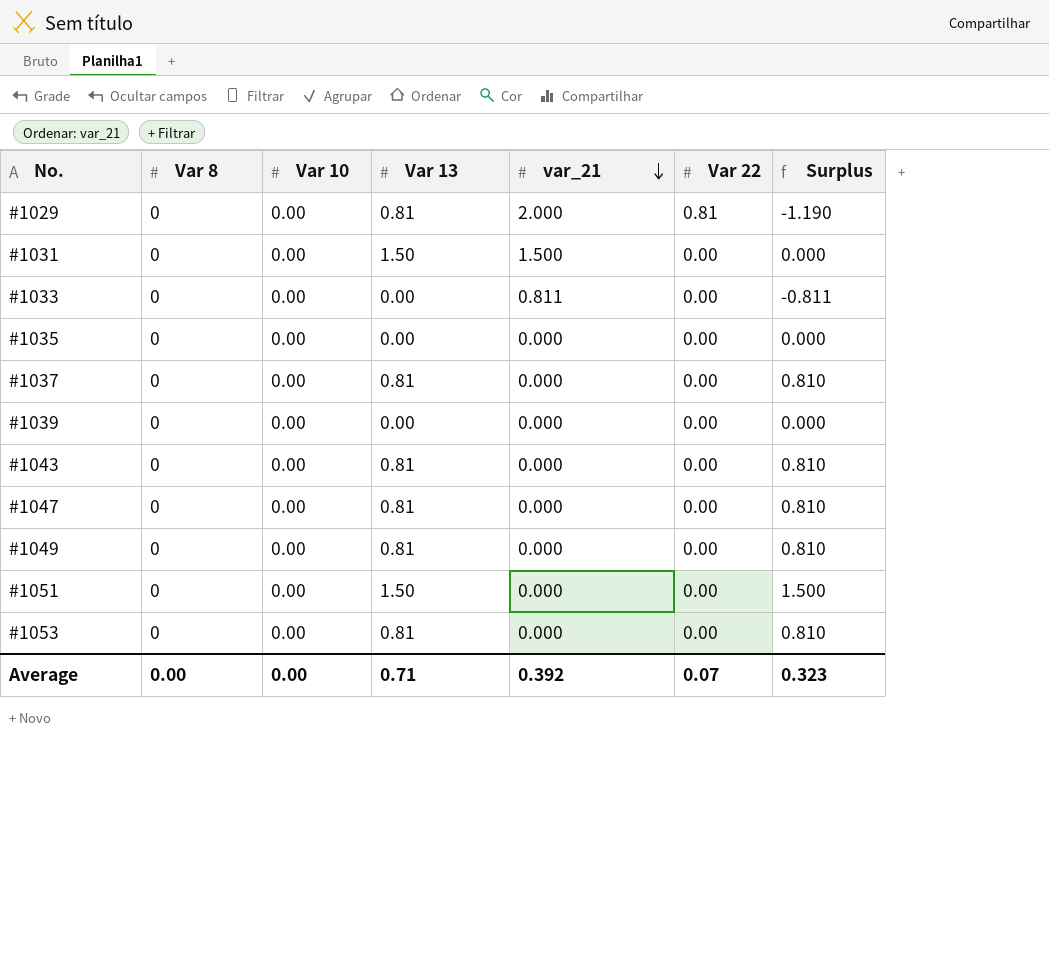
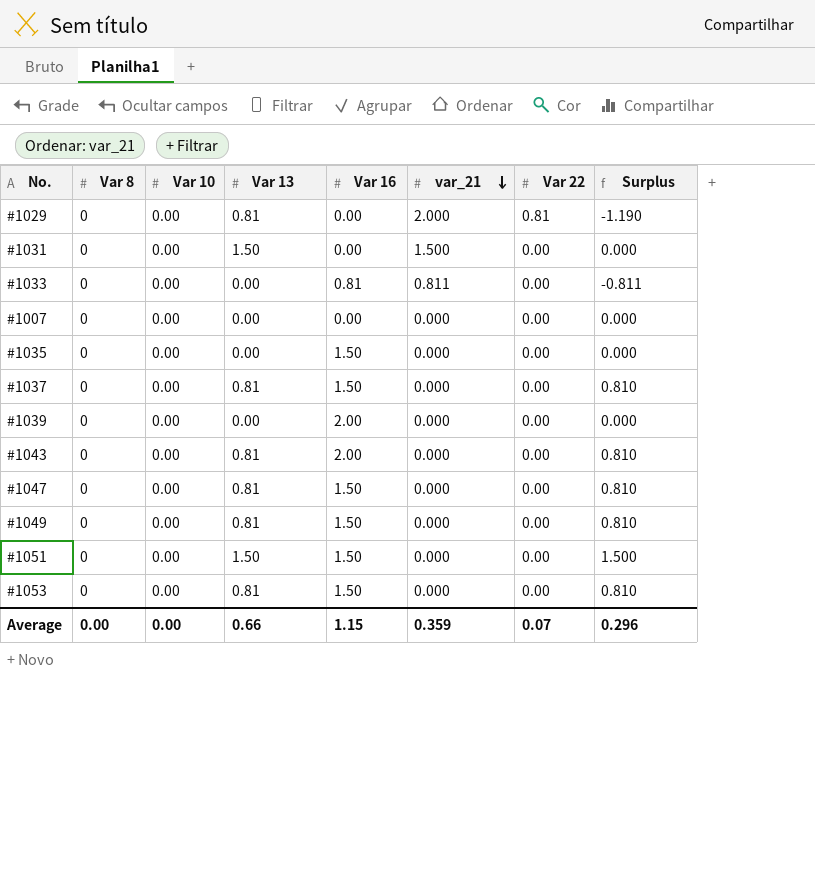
column Var 16 | position: none -> 5
row #1007: none -> 0 | 0.00 | 0.00 | 0.00 | 0.000 | 0.00 | 0.000
Average | Var 13: 0.71 -> 0.66
Average | var_21: 0.392 -> 0.359
Average | Surplus: 0.323 -> 0.296

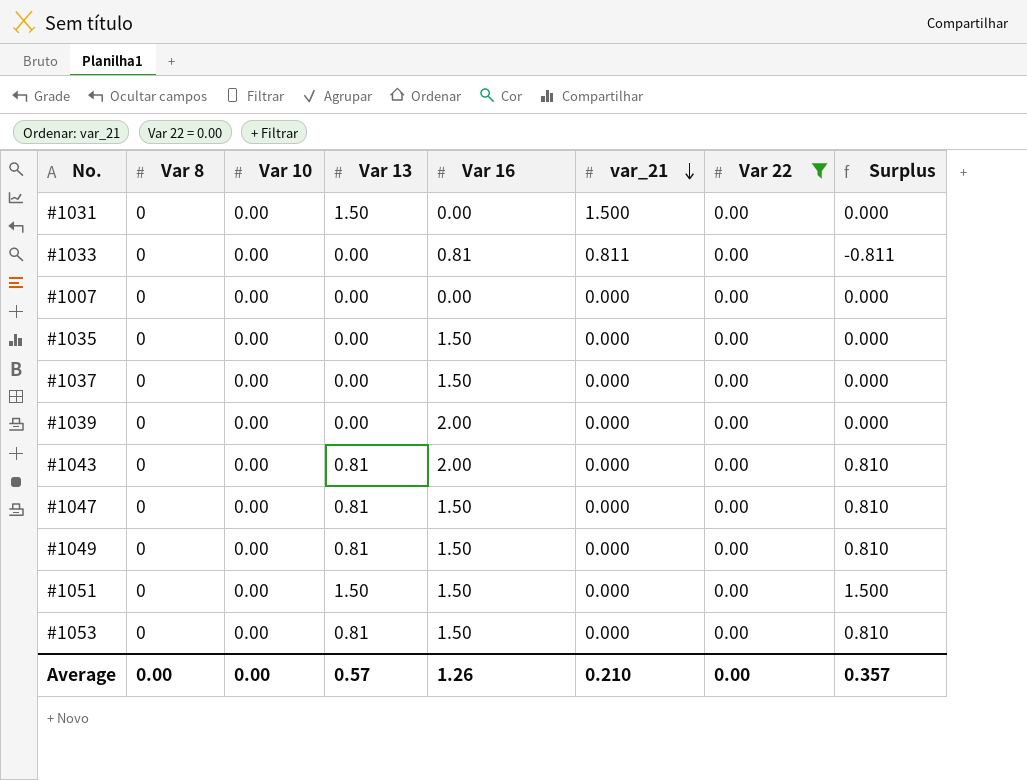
filter: none -> Var 22 = 0.00
#1037 | Var 13: 0.81 -> 0.00
#1037 | Surplus: 0.810 -> 0.000
Average | Var 13: 0.66 -> 0.57
Average | Var 16: 1.15 -> 1.26
Average | var_21: 0.359 -> 0.210
Average | Var 22: 0.07 -> 0.00
Average | Surplus: 0.296 -> 0.357

